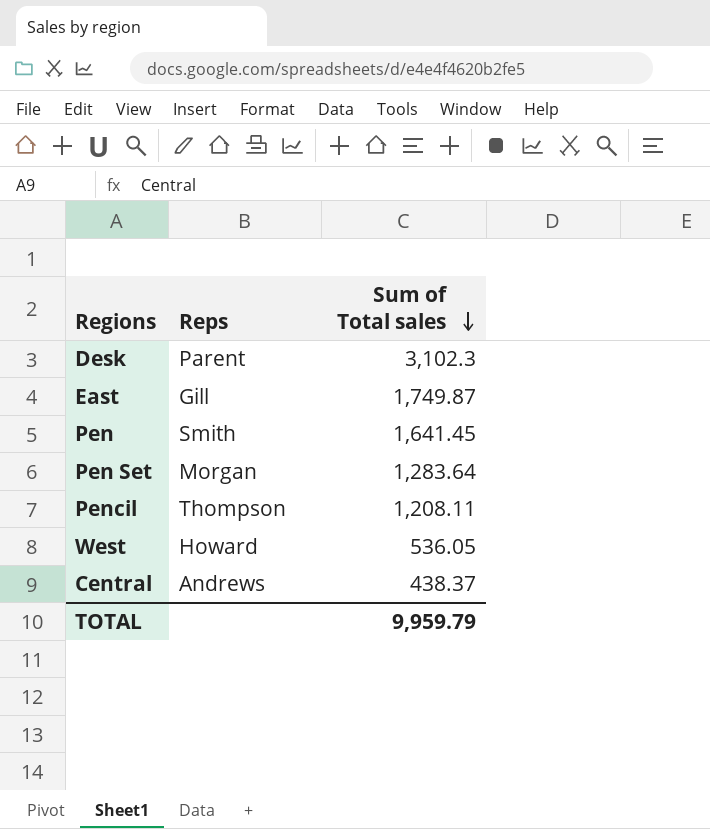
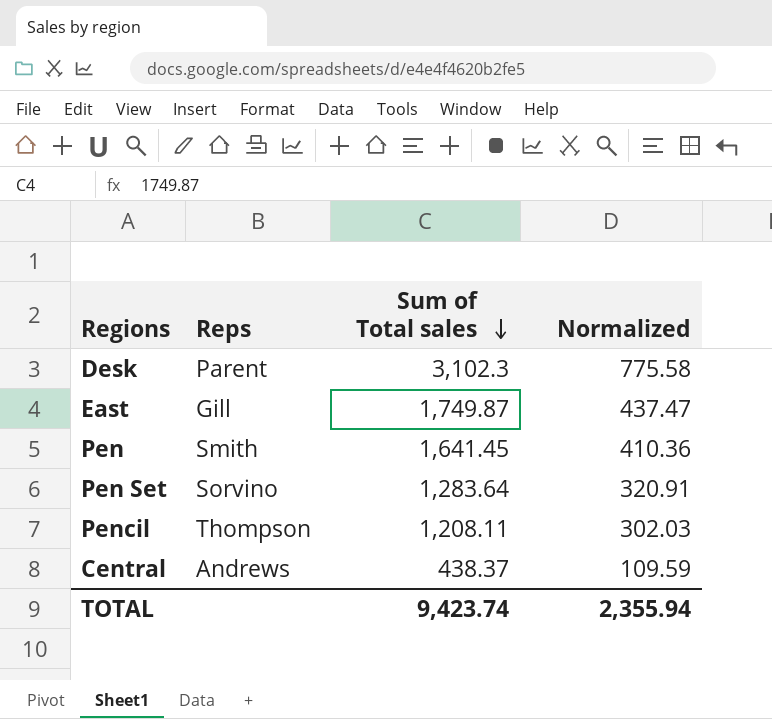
column Normalized | formula: none -> [Sum of Total sales] * 0.25
row West: Howard | 536.05 -> none
Pen Set | Reps: Morgan -> Sorvino
TOTAL | Sum of Total sales: 9,959.79 -> 9,423.74

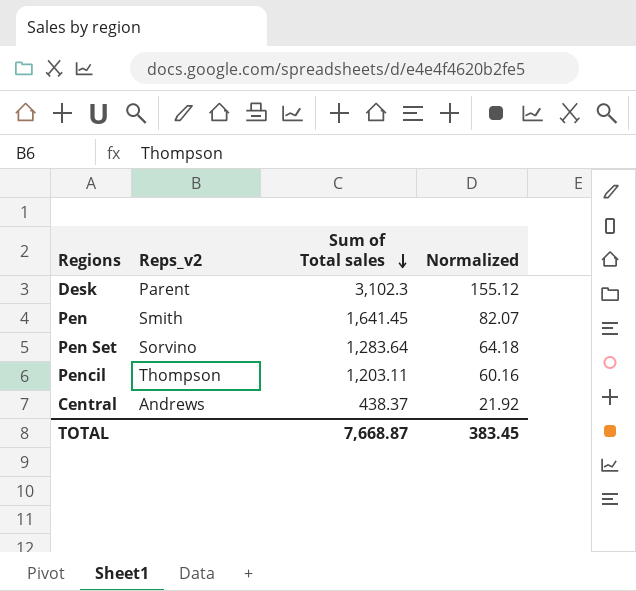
column name: Reps -> Reps_v2
column Normalized | formula: [Sum of Total sales] * 0.25 -> [Sum of Total sales] * 0.05
row East: Gill | 1,749.87 | 437.47 -> none
Pencil | Sum of Total sales: 1,208.11 -> 1,203.11
TOTAL | Sum of Total sales: 9,423.74 -> 7,668.87
TOTAL | Normalized: 2,355.94 -> 383.45

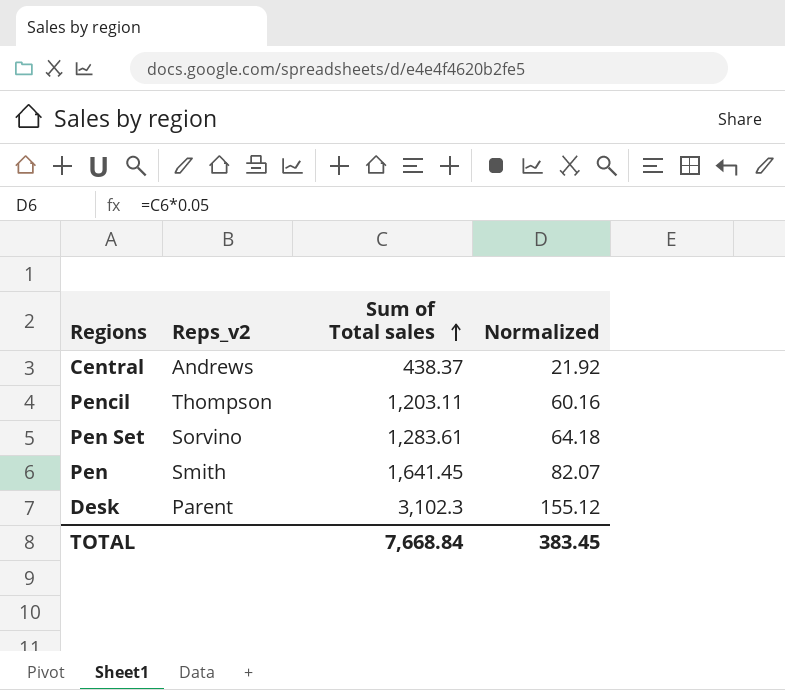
row order: Sum of Total sales descending -> Sum of Total sales ascending
Pen Set | Sum of Total sales: 1,283.64 -> 1,283.61
TOTAL | Sum of Total sales: 7,668.87 -> 7,668.84

